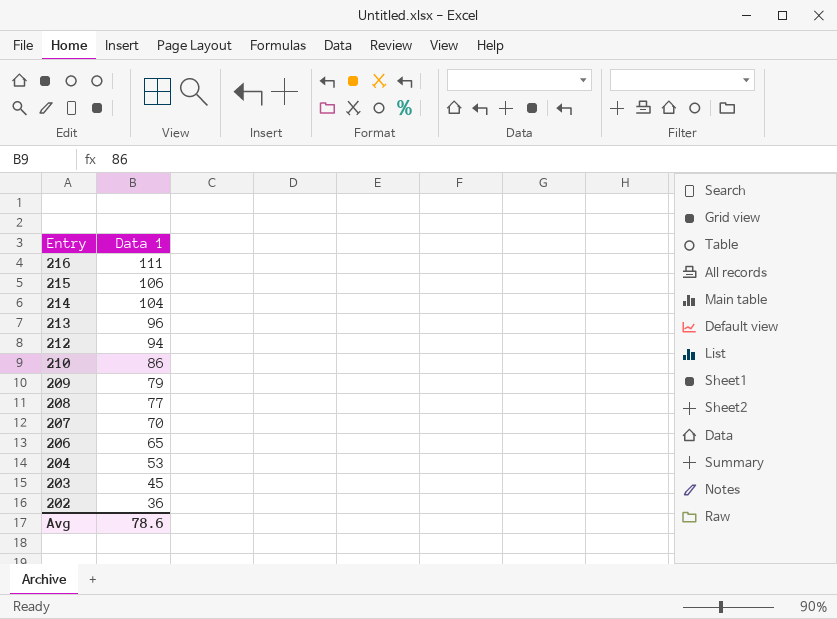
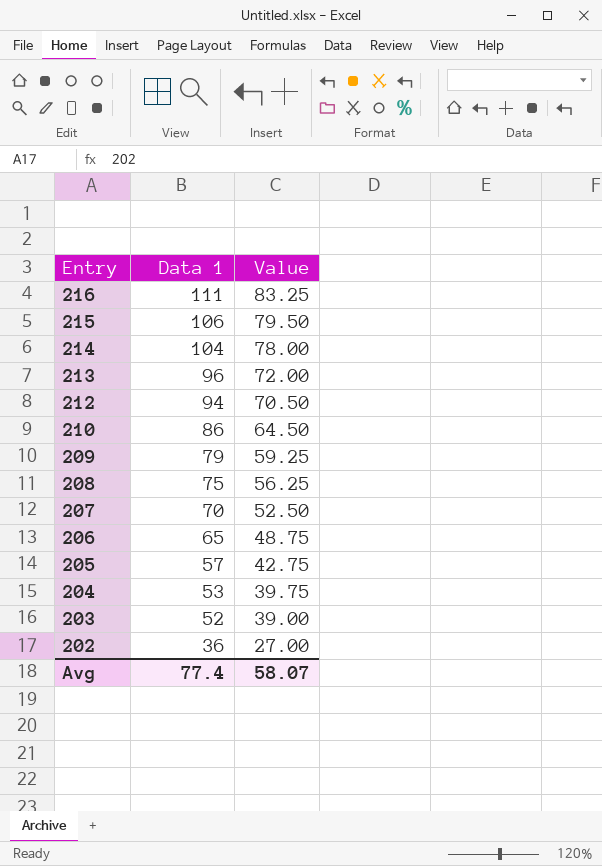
column Value | formula: none -> [Data 1] * 0.75
208 | Data 1: 77 -> 75
row 205: none -> 57 | 42.75
203 | Data 1: 45 -> 52
Avg | Data 1: 78.6 -> 77.4

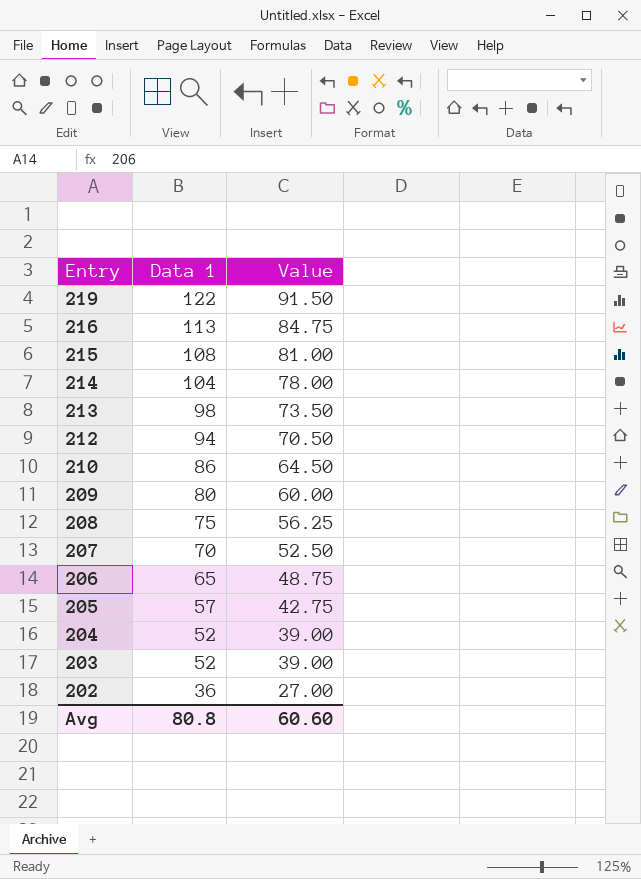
row 219: none -> 122 | 91.50
216 | Data 1: 111 -> 113
216 | Value: 83.25 -> 84.75
215 | Data 1: 106 -> 108
215 | Value: 79.50 -> 81.00
213 | Data 1: 96 -> 98
213 | Value: 72.00 -> 73.50
209 | Data 1: 79 -> 80
209 | Value: 59.25 -> 60.00
204 | Data 1: 53 -> 52
204 | Value: 39.75 -> 39.00
Avg | Data 1: 77.4 -> 80.8
Avg | Value: 58.07 -> 60.60

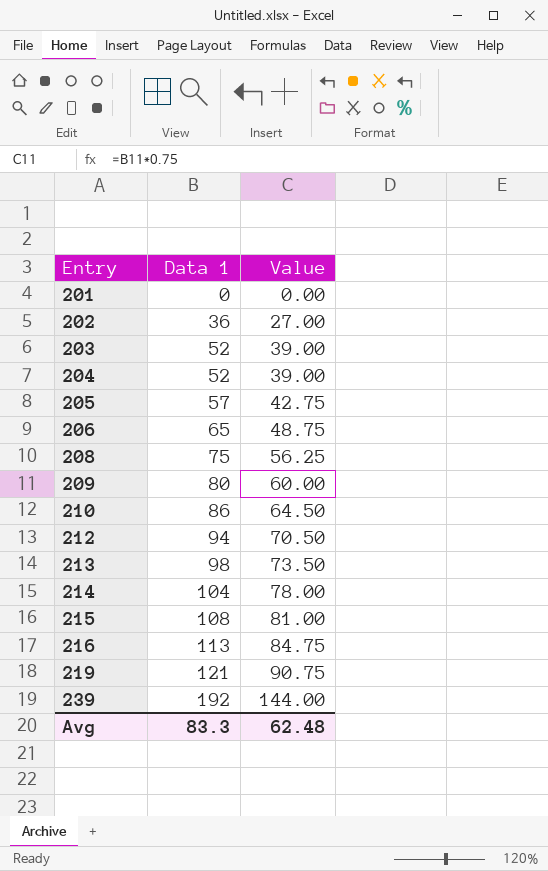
row order: Entry descending -> Entry ascending
row 207: 70 | 52.50 -> none
row 201: none -> 0 | 0.00
219 | Data 1: 122 -> 121
219 | Value: 91.50 -> 90.75
row 239: none -> 192 | 144.00
Avg | Data 1: 80.8 -> 83.3
Avg | Value: 60.60 -> 62.48

